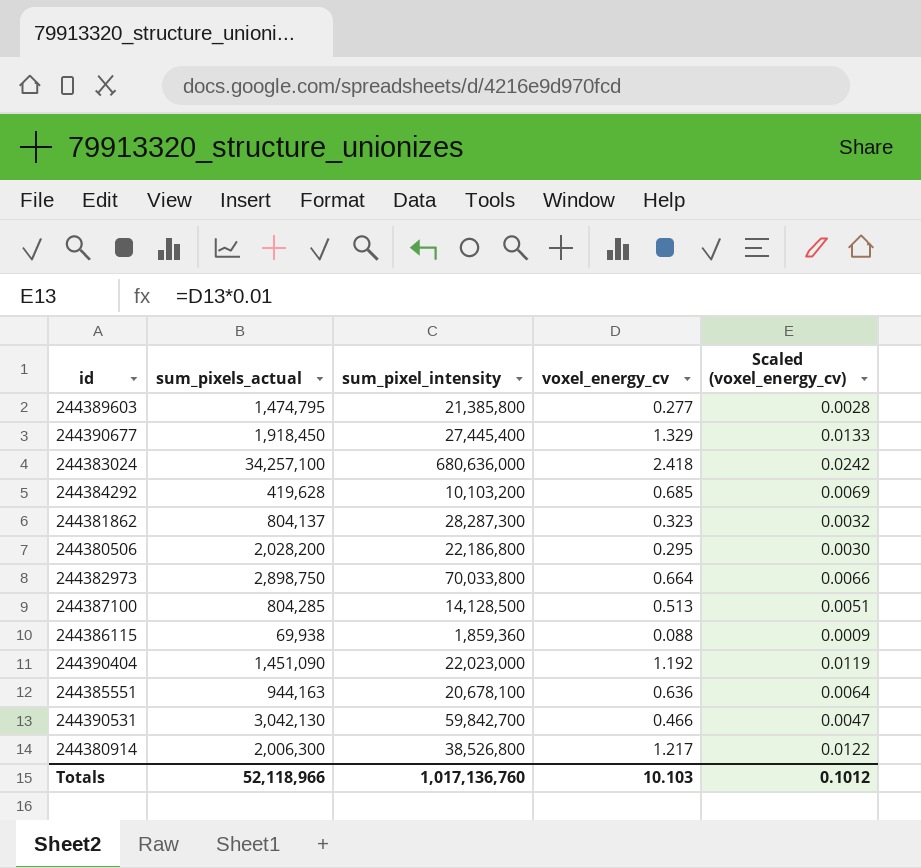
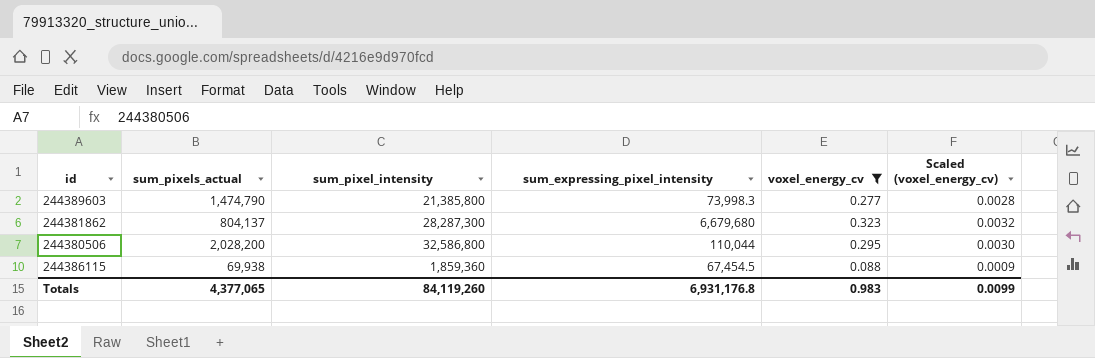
filter: none -> voxel_energy_cv <= 0.323
column sum_expressing_pixel_intensity | position: none -> 4
244389603 | sum_pixels_actual: 1,474,795 -> 1,474,790
244380506 | sum_pixel_intensity: 22,186,800 -> 32,586,800
Totals | sum_pixels_actual: 52,118,966 -> 4,377,065
Totals | sum_pixel_intensity: 1,017,136,760 -> 84,119,260
Totals | voxel_energy_cv: 10.103 -> 0.983
Totals | Scaled (voxel_energy_cv): 0.1012 -> 0.0099

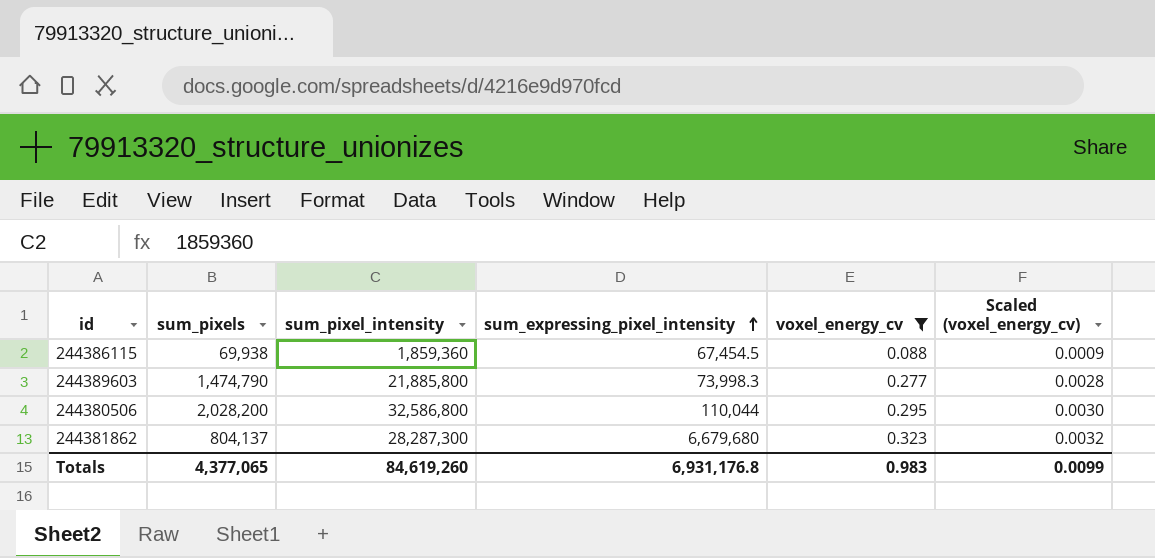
row order: none -> sum_expressing_pixel_intensity ascending
column name: sum_pixels_actual -> sum_pixels
244389603 | sum_pixel_intensity: 21,385,800 -> 21,885,800
Totals | sum_pixel_intensity: 84,119,260 -> 84,619,260

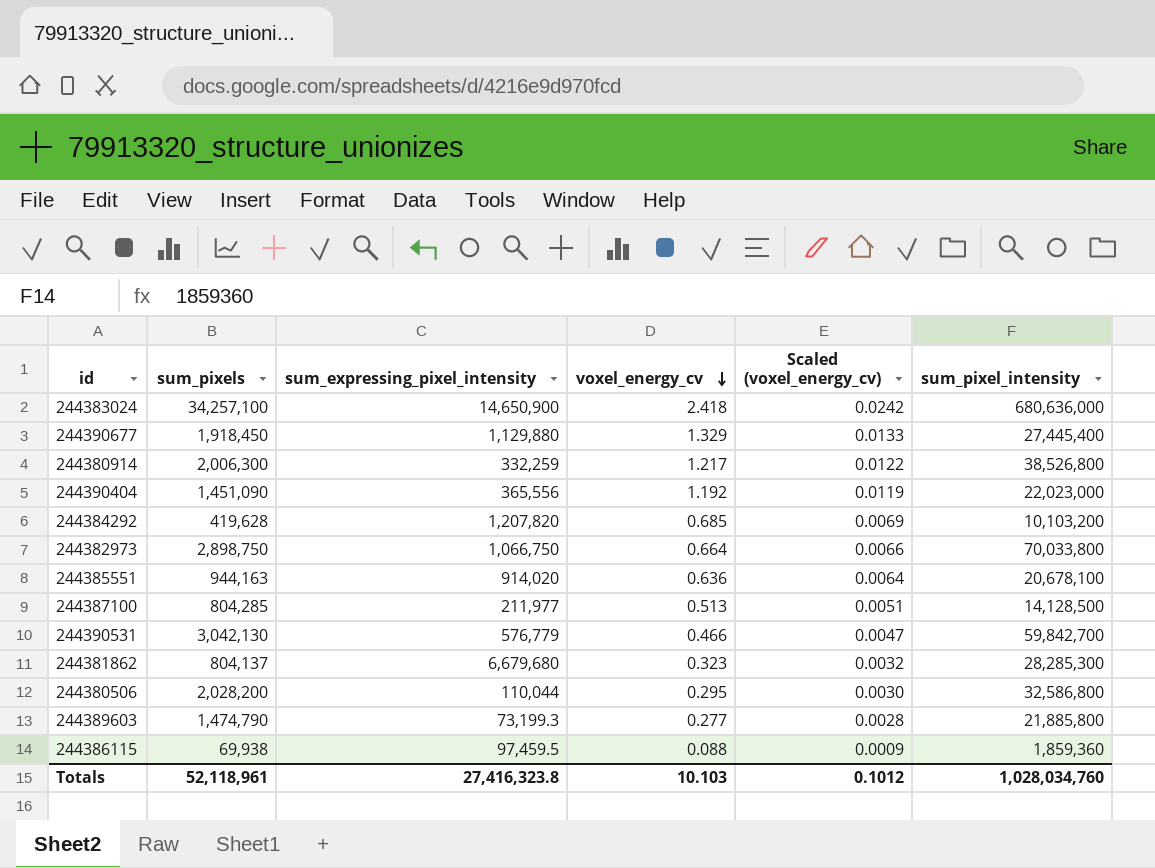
filter: voxel_energy_cv <= 0.323 -> none
row order: sum_expressing_pixel_intensity ascending -> voxel_energy_cv descending
column sum_pixel_intensity | position: 3 -> 6
244381862 | sum_pixel_intensity: 28,287,300 -> 28,285,300
244389603 | sum_expressing_pixel_intensity: 73,998.3 -> 73,199.3
244386115 | sum_expressing_pixel_intensity: 67,454.5 -> 97,459.5
Totals | sum_pixels: 4,377,065 -> 52,118,961
Totals | sum_expressing_pixel_intensity: 6,931,176.8 -> 27,416,323.8
Totals | voxel_energy_cv: 0.983 -> 10.103
Totals | Scaled (voxel_energy_cv): 0.0099 -> 0.1012
Totals | sum_pixel_intensity: 84,619,260 -> 1,028,034,760

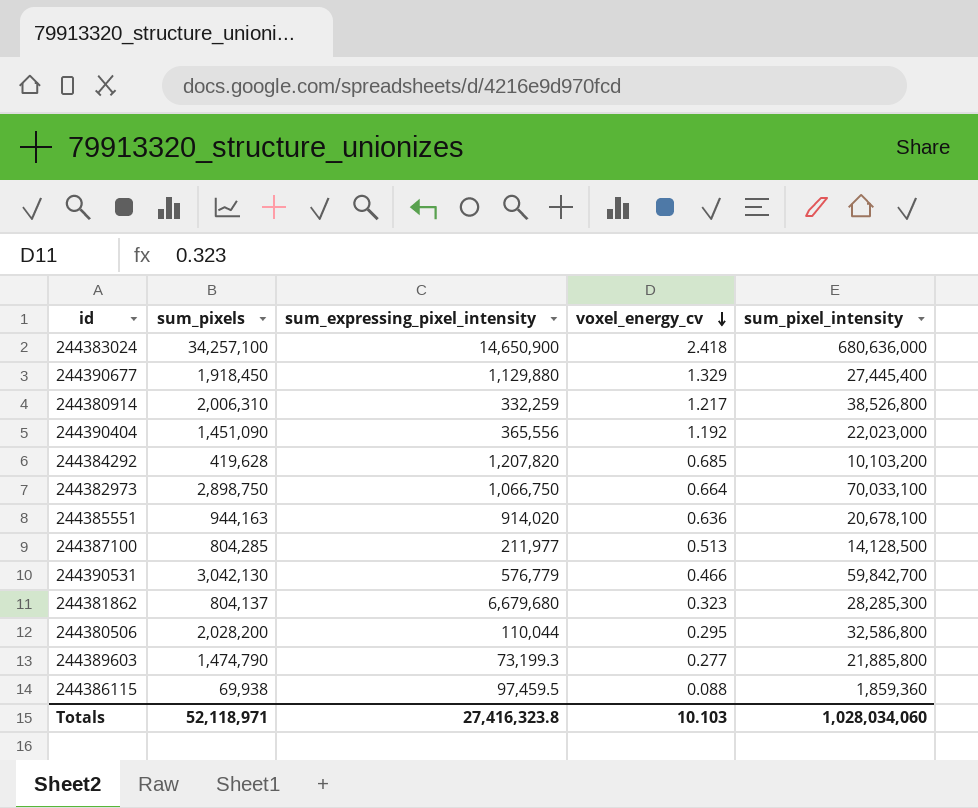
column Scaled (voxel_energy_cv) | formula: [voxel_energy_cv] * 0.01 -> none
244380914 | sum_pixels: 2,006,300 -> 2,006,310
244382973 | sum_pixel_intensity: 70,033,800 -> 70,033,100
Totals | sum_pixels: 52,118,961 -> 52,118,971
Totals | sum_pixel_intensity: 1,028,034,760 -> 1,028,034,060

